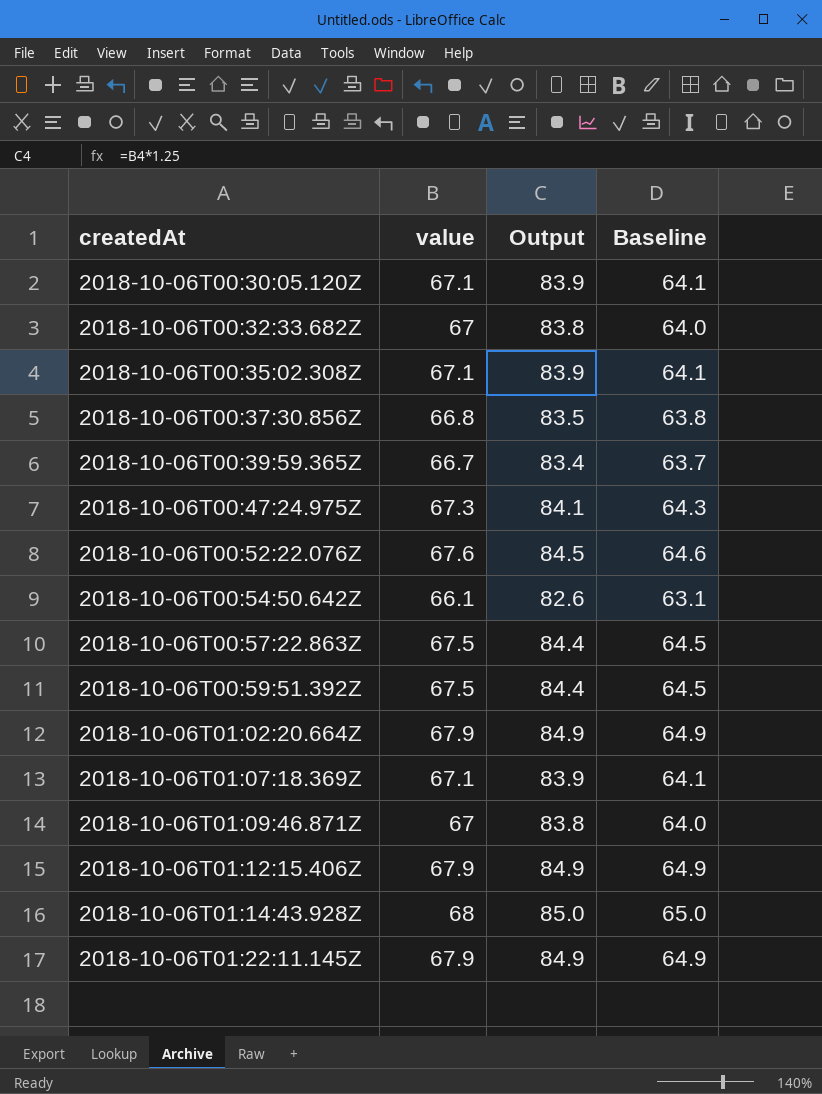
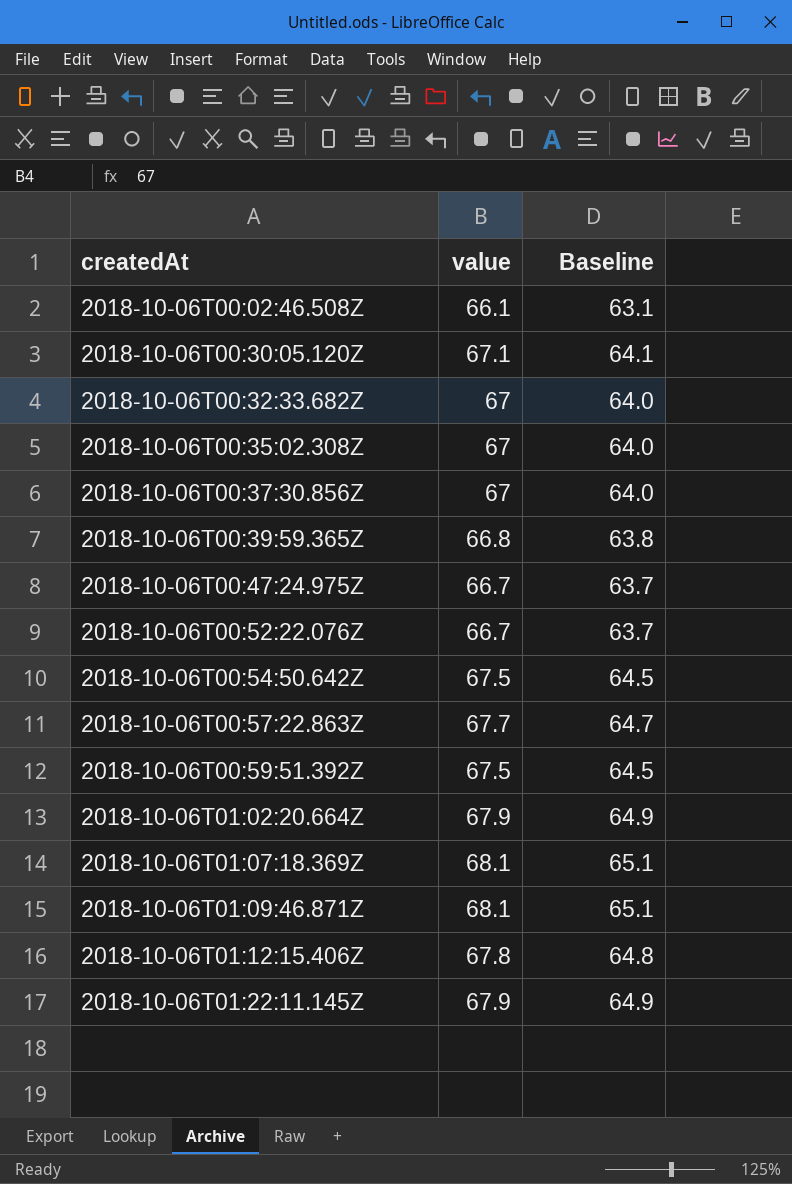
column Output | formula: [value] * 1.25 -> none
row 2018-10-06T01:14:43.928Z: 68 | 85.0 | 65.0 -> none
row 2018-10-06T00:02:46.508Z: none -> 66.1 | 63.1
2018-10-06T00:35:02.308Z | value: 67.1 -> 67
2018-10-06T00:35:02.308Z | Baseline: 64.1 -> 64.0
2018-10-06T00:37:30.856Z | value: 66.8 -> 67
2018-10-06T00:37:30.856Z | Baseline: 63.8 -> 64.0
2018-10-06T00:39:59.365Z | value: 66.7 -> 66.8
2018-10-06T00:39:59.365Z | Baseline: 63.7 -> 63.8
2018-10-06T00:47:24.975Z | value: 67.3 -> 66.7
2018-10-06T00:47:24.975Z | Baseline: 64.3 -> 63.7
2018-10-06T00:52:22.076Z | value: 67.6 -> 66.7
2018-10-06T00:52:22.076Z | Baseline: 64.6 -> 63.7
2018-10-06T00:54:50.642Z | value: 66.1 -> 67.5
2018-10-06T00:54:50.642Z | Baseline: 63.1 -> 64.5
2018-10-06T00:57:22.863Z | value: 67.5 -> 67.7
2018-10-06T00:57:22.863Z | Baseline: 64.5 -> 64.7
2018-10-06T01:07:18.369Z | value: 67.1 -> 68.1
2018-10-06T01:07:18.369Z | Baseline: 64.1 -> 65.1
2018-10-06T01:09:46.871Z | value: 67 -> 68.1
2018-10-06T01:09:46.871Z | Baseline: 64.0 -> 65.1
2018-10-06T01:12:15.406Z | value: 67.9 -> 67.8
2018-10-06T01:12:15.406Z | Baseline: 64.9 -> 64.8

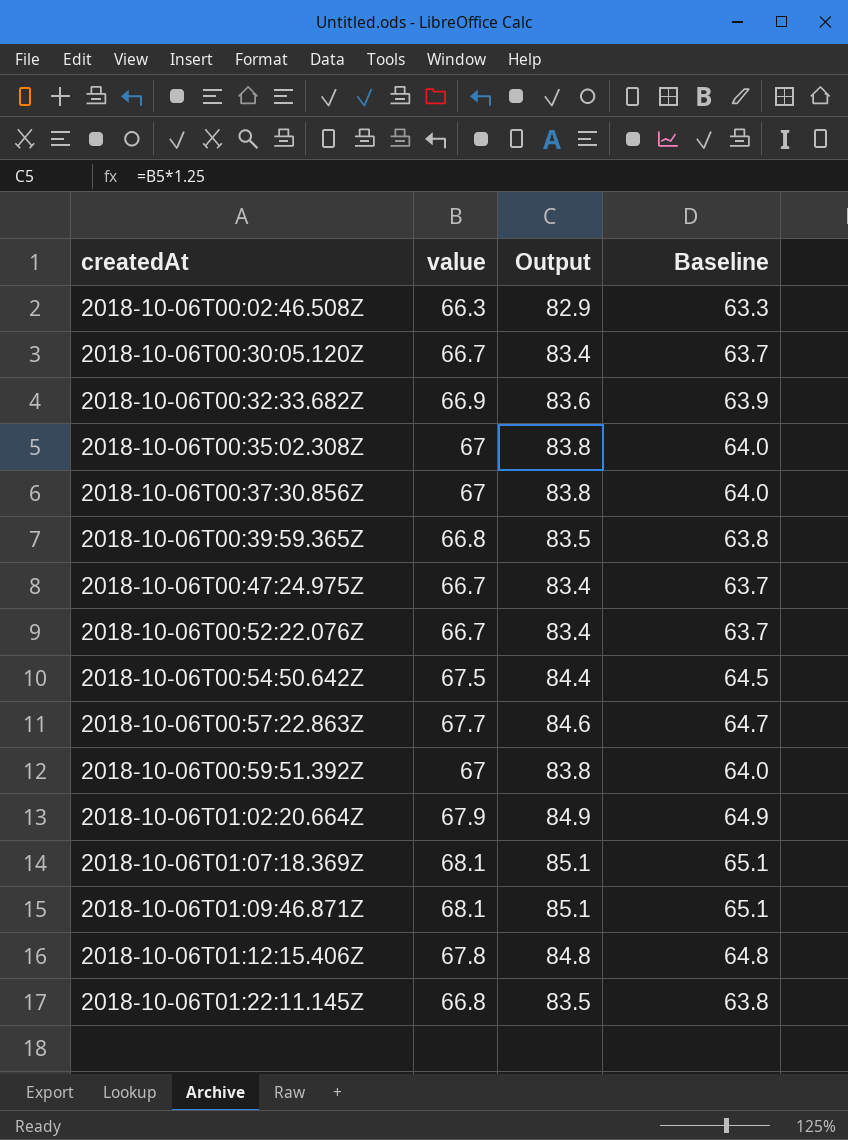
column Output | formula: none -> [value] * 1.25
2018-10-06T00:02:46.508Z | value: 66.1 -> 66.3
2018-10-06T00:02:46.508Z | Baseline: 63.1 -> 63.3
2018-10-06T00:30:05.120Z | value: 67.1 -> 66.7
2018-10-06T00:30:05.120Z | Baseline: 64.1 -> 63.7
2018-10-06T00:32:33.682Z | value: 67 -> 66.9
2018-10-06T00:32:33.682Z | Baseline: 64.0 -> 63.9
2018-10-06T00:59:51.392Z | value: 67.5 -> 67
2018-10-06T00:59:51.392Z | Baseline: 64.5 -> 64.0
2018-10-06T01:22:11.145Z | value: 67.9 -> 66.8
2018-10-06T01:22:11.145Z | Baseline: 64.9 -> 63.8

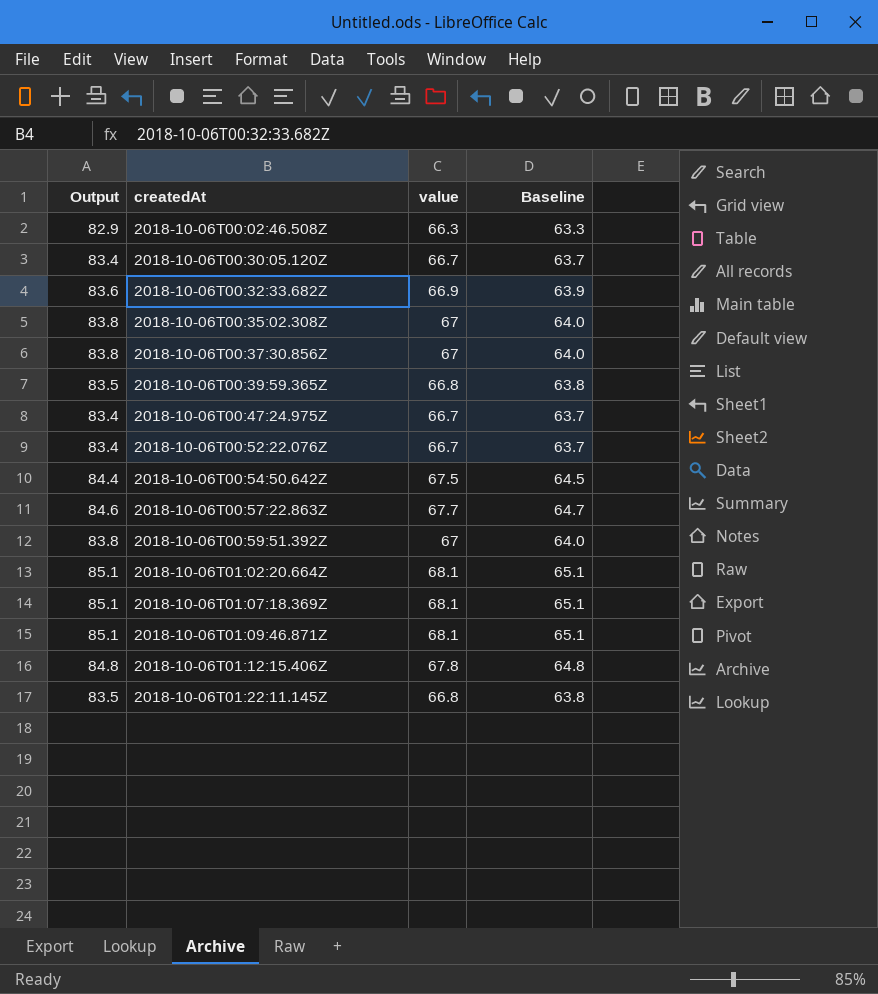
column Output | position: 3 -> 1
2018-10-06T01:02:20.664Z | Output: 84.9 -> 85.1
2018-10-06T01:02:20.664Z | value: 67.9 -> 68.1
2018-10-06T01:02:20.664Z | Baseline: 64.9 -> 65.1

